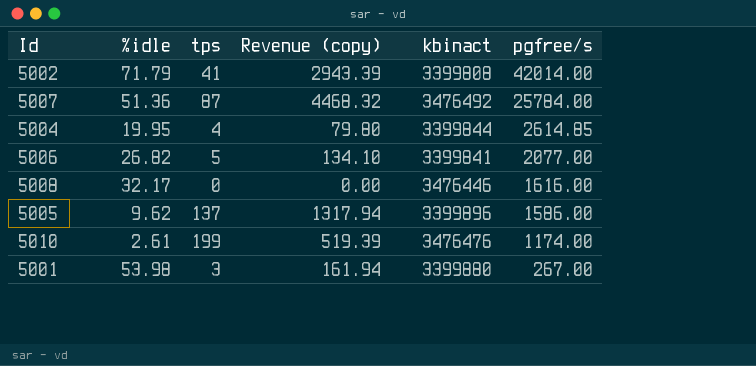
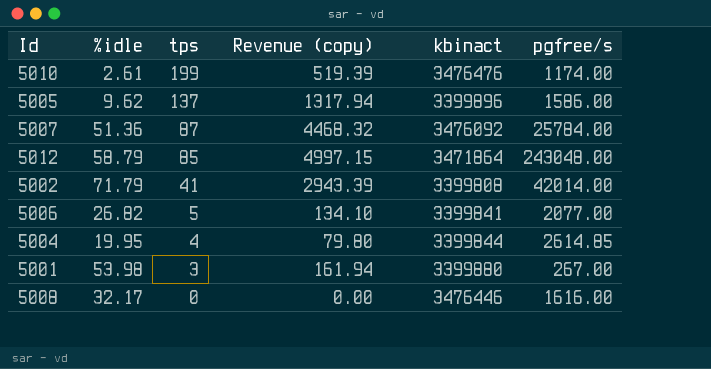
row order: pgfree/s descending -> tps descending
5007 | kbinact: 3476492 -> 3476092
row 5012: none -> 58.79 | 85 | 4997.15 | 3471864 | 243048.00

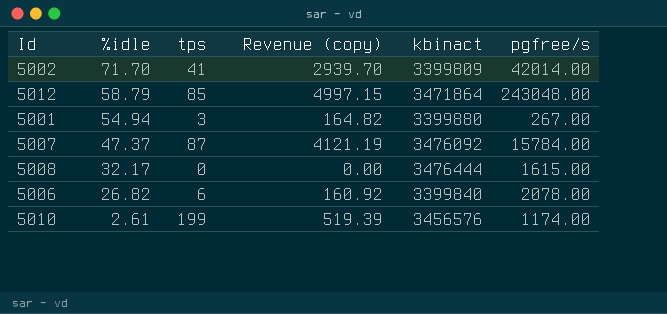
row order: tps descending -> %idle descending
row 5005: 9.62 | 137 | 1317.94 | 3399896 | 1586.00 -> none
row 5004: 19.95 | 4 | 79.80 | 3399844 | 2614.85 -> none
5002 | %idle: 71.79 -> 71.70
5002 | Revenue (copy): 2943.39 -> 2939.70
5002 | kbinact: 3399808 -> 3399809
5001 | %idle: 53.98 -> 54.94
5001 | Revenue (copy): 161.94 -> 164.82
5007 | %idle: 51.36 -> 47.37
5007 | Revenue (copy): 4468.32 -> 4121.19
5007 | pgfree/s: 25784.00 -> 15784.00
5008 | kbinact: 3476446 -> 3476444
5008 | pgfree/s: 1616.00 -> 1615.00
5006 | tps: 5 -> 6
5006 | Revenue (copy): 134.10 -> 160.92
5006 | kbinact: 3399841 -> 3399840
5006 | pgfree/s: 2077.00 -> 2078.00
5010 | kbinact: 3476476 -> 3456576

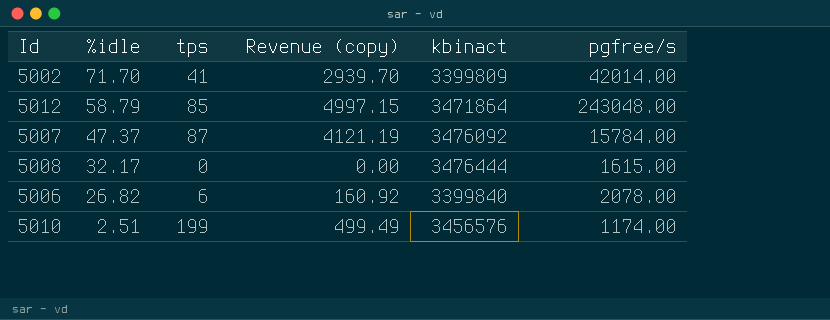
row 5001: 54.94 | 3 | 164.82 | 3399880 | 267.00 -> none
5010 | %idle: 2.61 -> 2.51
5010 | Revenue (copy): 519.39 -> 499.49

